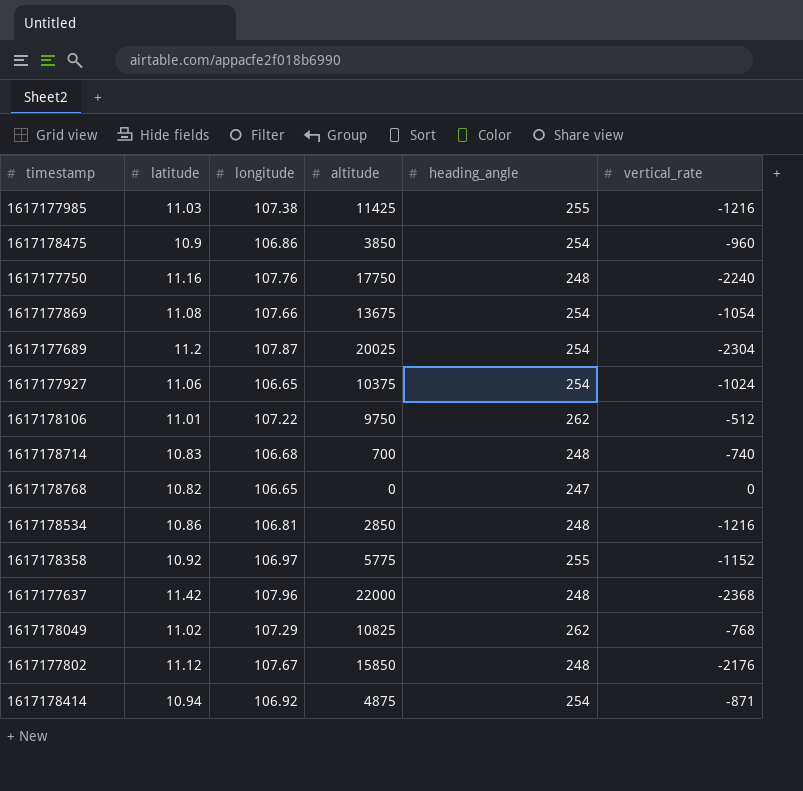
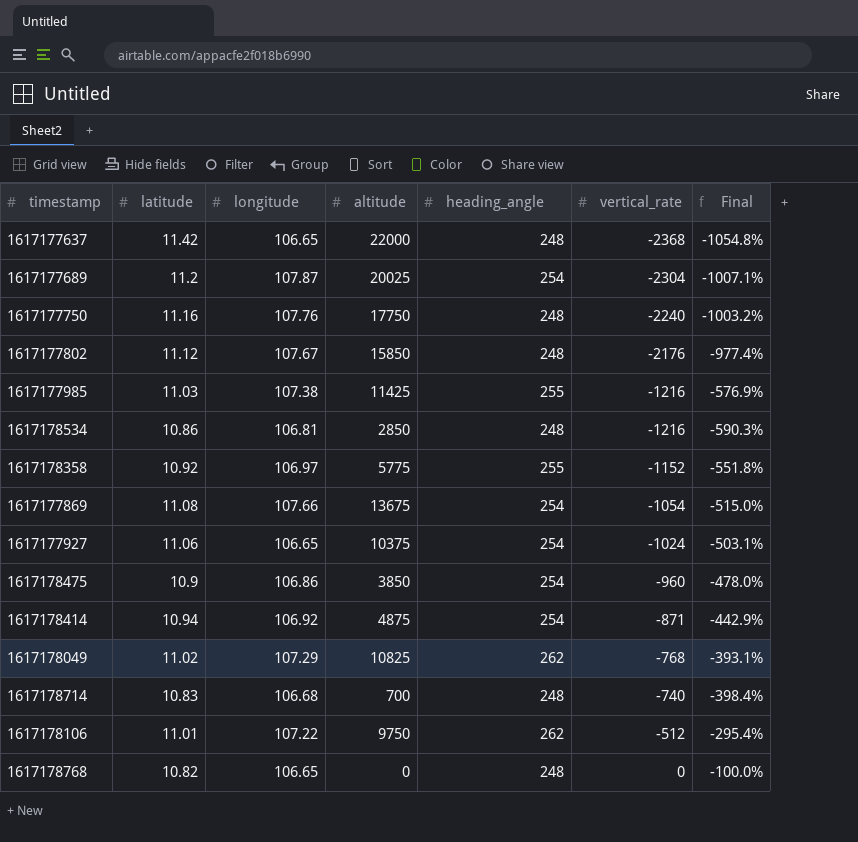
row order: none -> vertical_rate ascending
column Final | formula: none -> ([vertical_rate] - [heading_angle]) / [heading_angle]
1617177637 | longitude: 107.96 -> 106.65
1617178768 | heading_angle: 247 -> 248

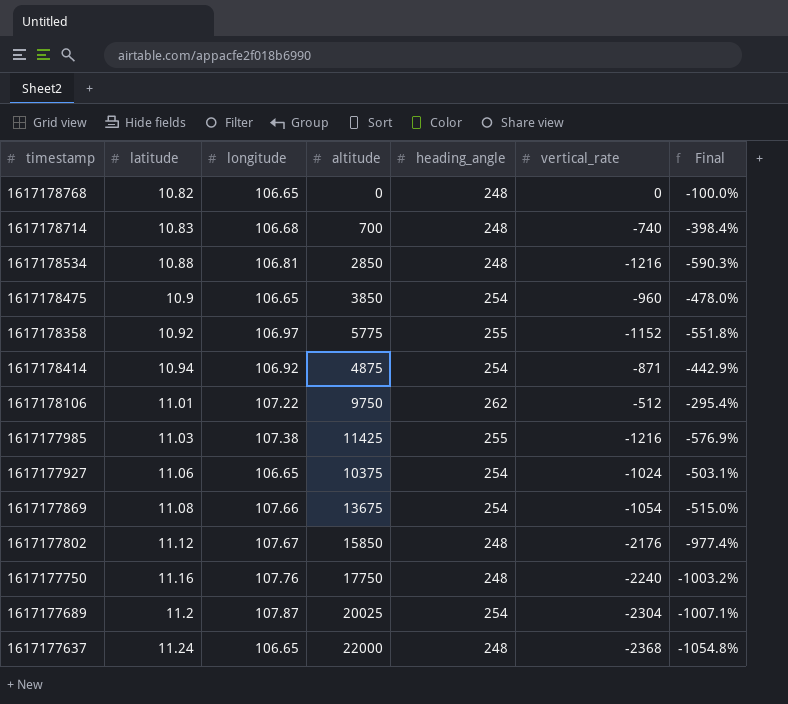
row order: vertical_rate ascending -> latitude ascending
row 1617178049: 11.02 | 107.29 | 10825 | 262 | -768 | -393.1% -> none
1617178534 | latitude: 10.86 -> 10.88
1617178475 | longitude: 106.86 -> 106.65
1617177637 | latitude: 11.42 -> 11.24

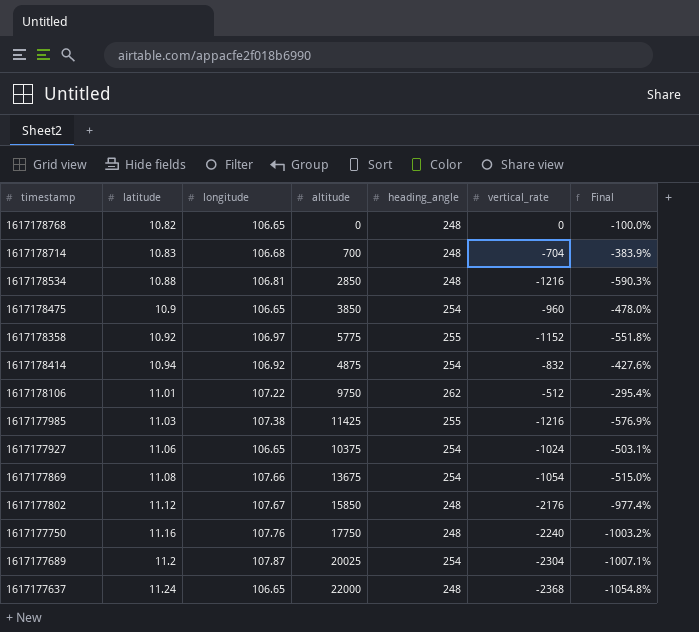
1617178714 | vertical_rate: -740 -> -704
1617178714 | Final: -398.4% -> -383.9%
1617178414 | vertical_rate: -871 -> -832
1617178414 | Final: -442.9% -> -427.6%

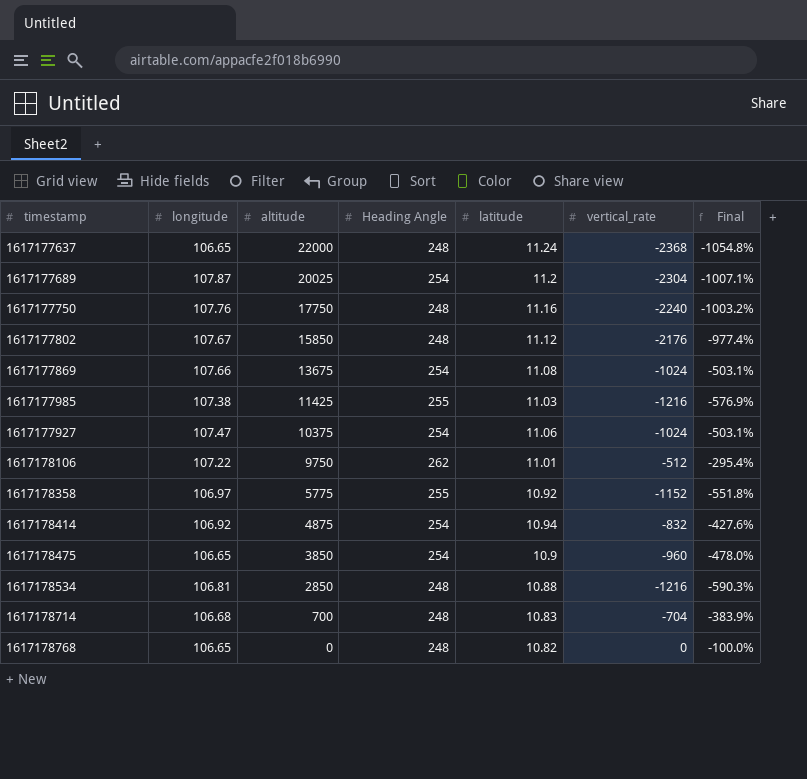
row order: latitude ascending -> altitude descending
column name: heading_angle -> Heading Angle
column latitude | position: 2 -> 5
1617177869 | vertical_rate: -1054 -> -1024
1617177869 | Final: -515.0% -> -503.1%
1617177927 | longitude: 106.65 -> 107.47

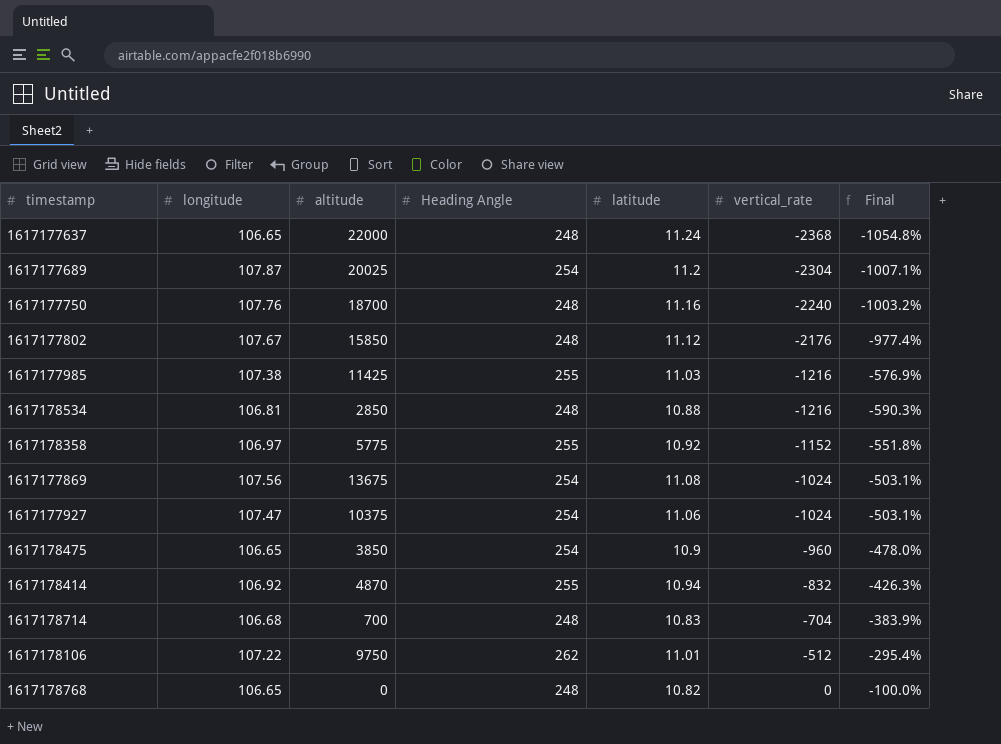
row order: altitude descending -> vertical_rate ascending
1617177750 | altitude: 17750 -> 18700
1617177869 | longitude: 107.66 -> 107.56
1617178414 | altitude: 4875 -> 4870
1617178414 | Heading Angle: 254 -> 255
1617178414 | Final: -427.6% -> -426.3%

